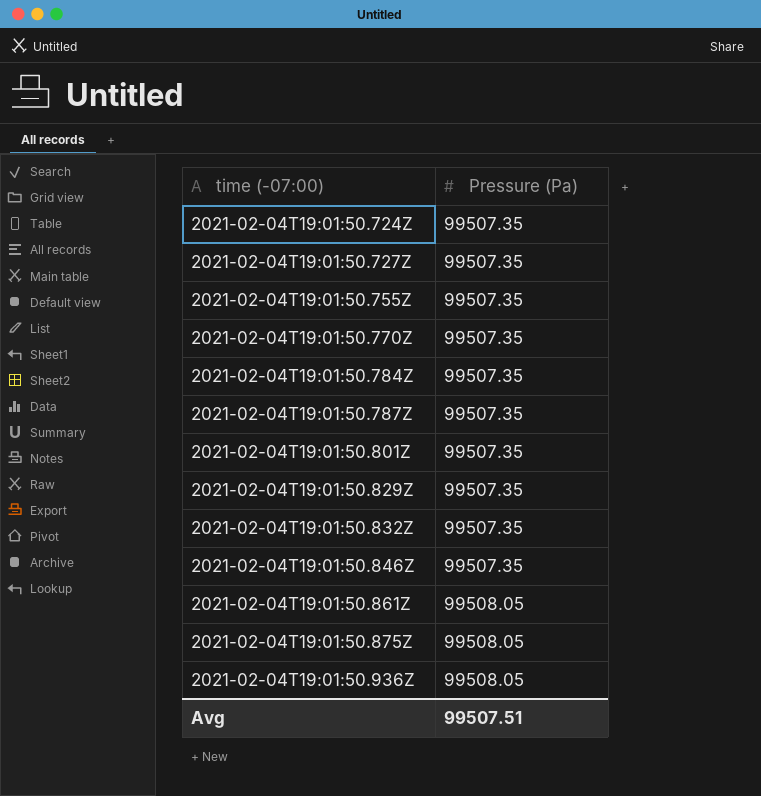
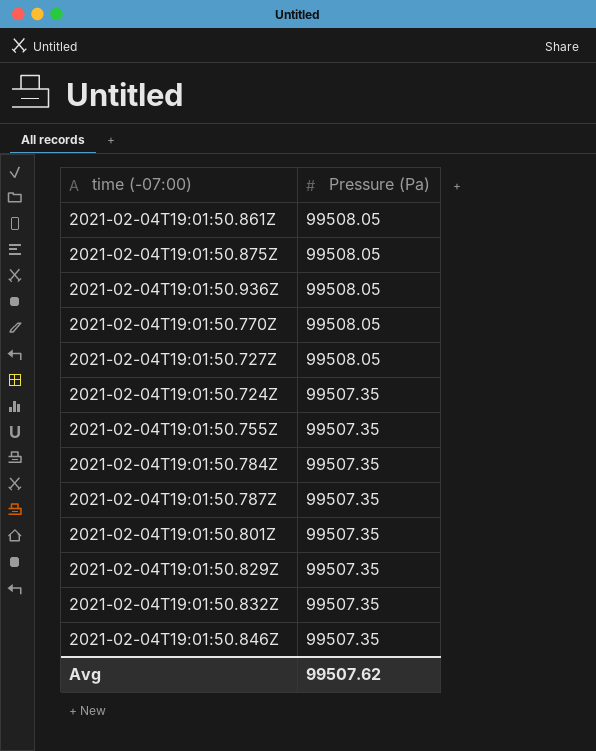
row order: time (-07:00) ascending -> Pressure (Pa) descending
2021-02-04T19:01:50.770Z | Pressure (Pa): 99507.35 -> 99508.05
2021-02-04T19:01:50.727Z | Pressure (Pa): 99507.35 -> 99508.05
Avg | Pressure (Pa): 99507.51 -> 99507.62

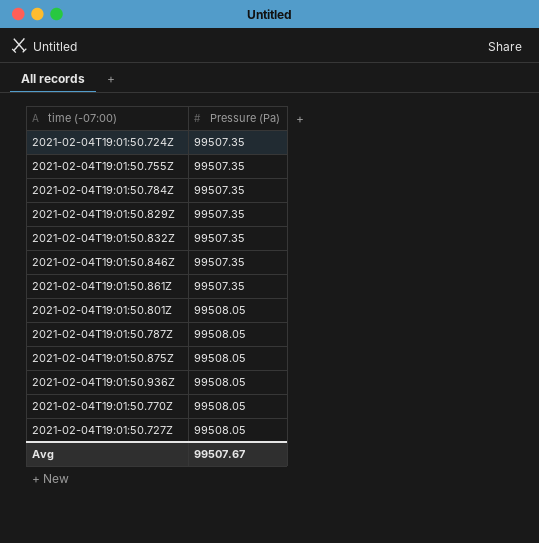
row order: Pressure (Pa) descending -> Pressure (Pa) ascending
2021-02-04T19:01:50.861Z | Pressure (Pa): 99508.05 -> 99507.35
2021-02-04T19:01:50.801Z | Pressure (Pa): 99507.35 -> 99508.05
2021-02-04T19:01:50.787Z | Pressure (Pa): 99507.35 -> 99508.05
Avg | Pressure (Pa): 99507.62 -> 99507.67

